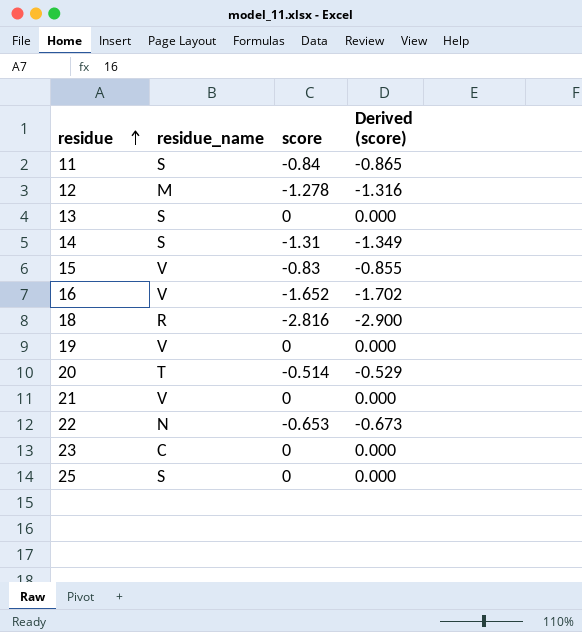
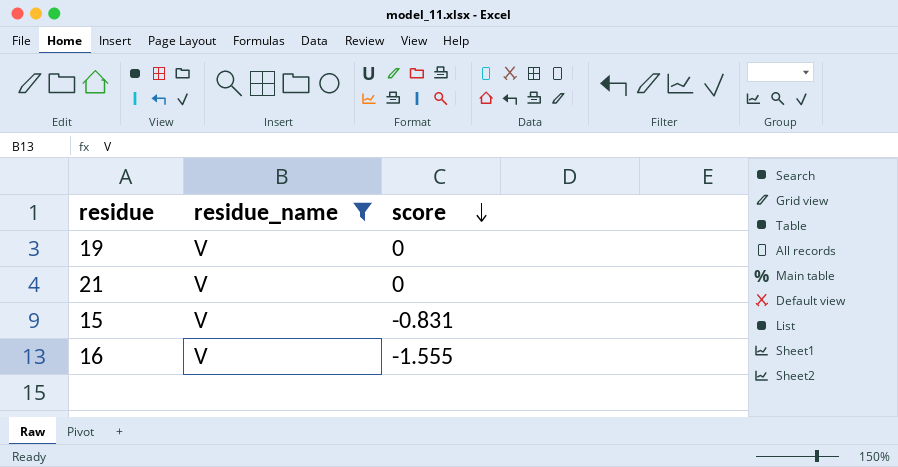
filter: none -> residue_name = V
row order: residue ascending -> score descending
column Derived (score) | formula: [score] * 1.03 -> none
15 | score: -0.83 -> -0.831
16 | score: -1.652 -> -1.555

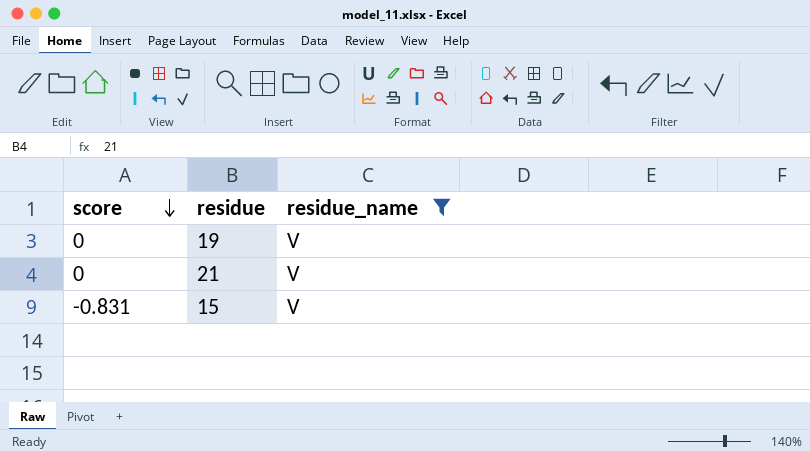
column score | position: 3 -> 1
row 16: V | -1.555 -> none

